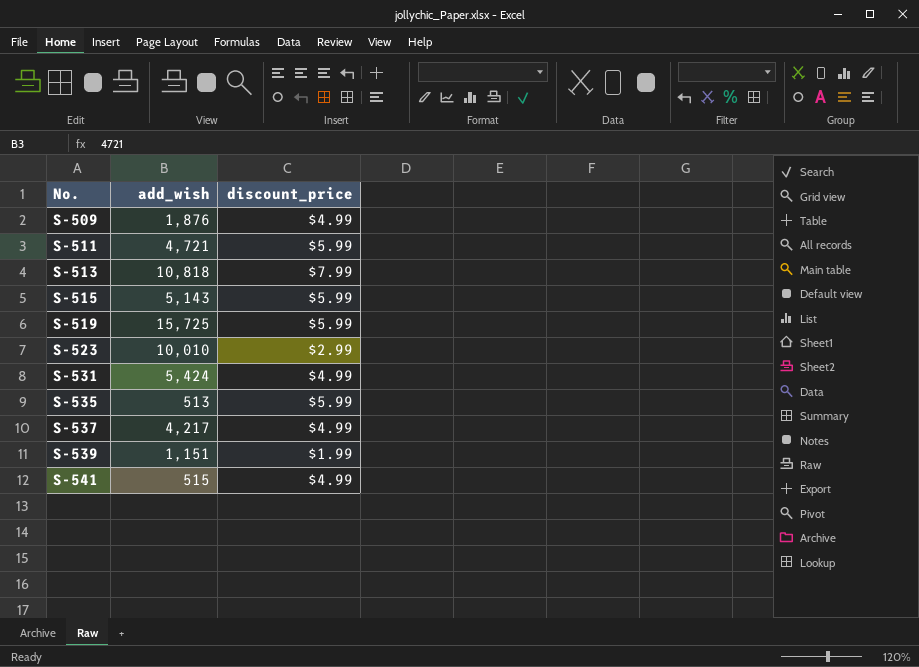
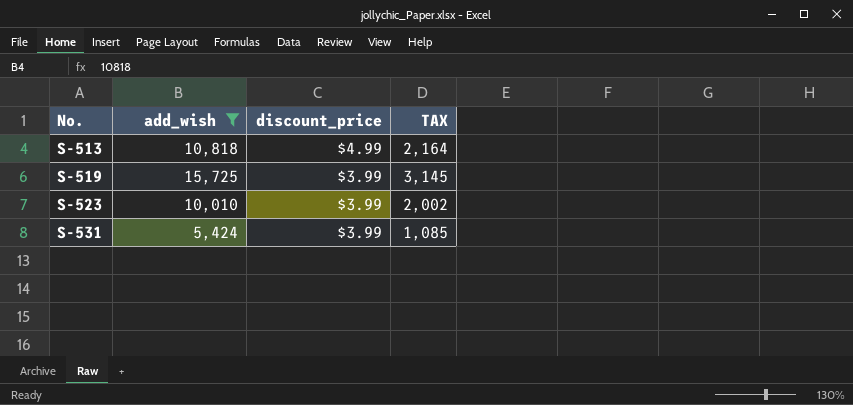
filter: none -> add_wish >= 5,424
column TAX | formula: none -> [add_wish] * 0.2
S-513 | discount_price: $7.99 -> $4.99
S-519 | discount_price: $5.99 -> $3.99
S-523 | discount_price: $2.99 -> $3.99
S-531 | discount_price: $4.99 -> $3.99

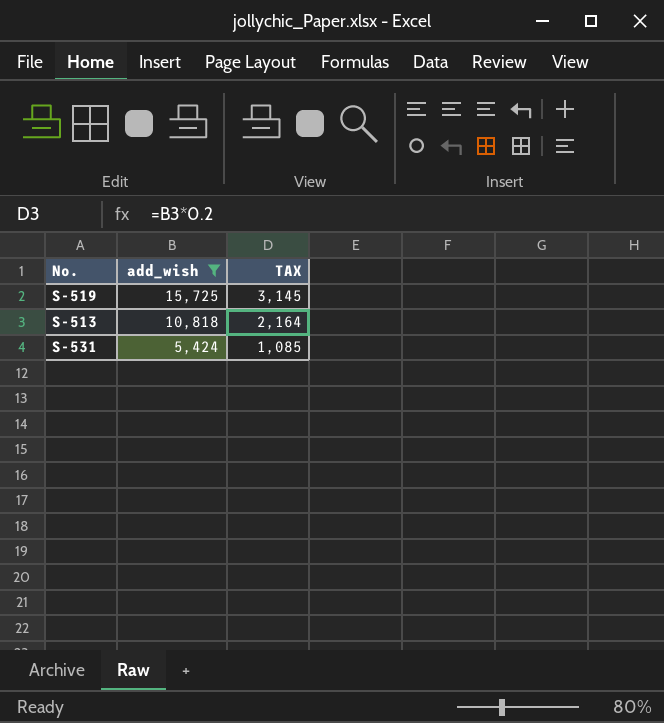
row order: No. ascending -> add_wish descending
column discount_price | position: 3 -> none
row S-523: 10,010 | $3.99 | 2,002 -> none

